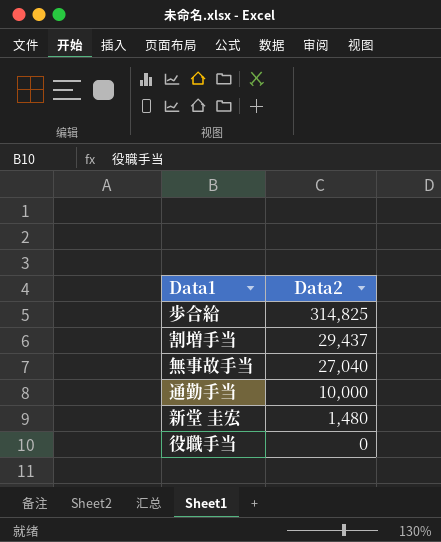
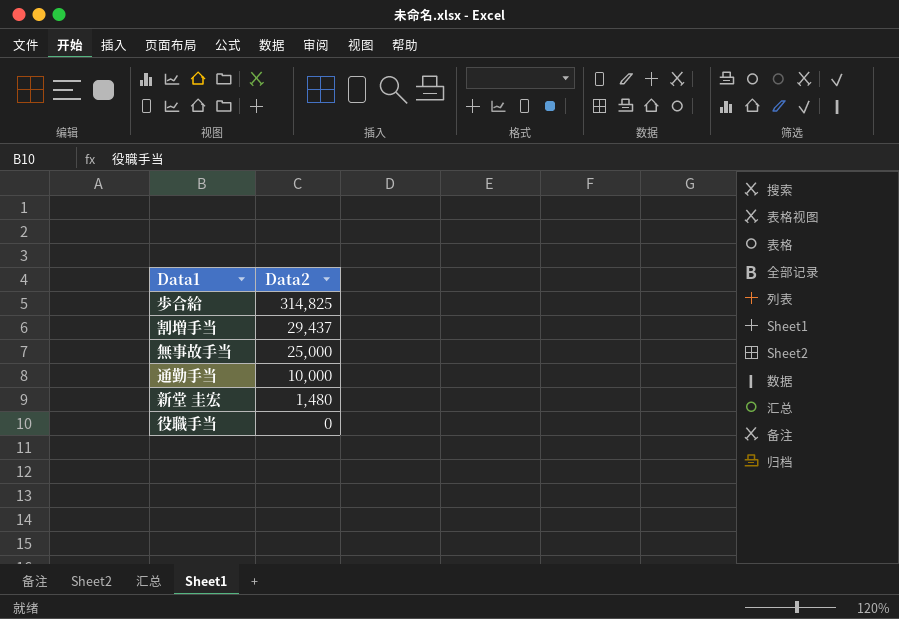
無事故手当 | Data2: 27,040 -> 25,000

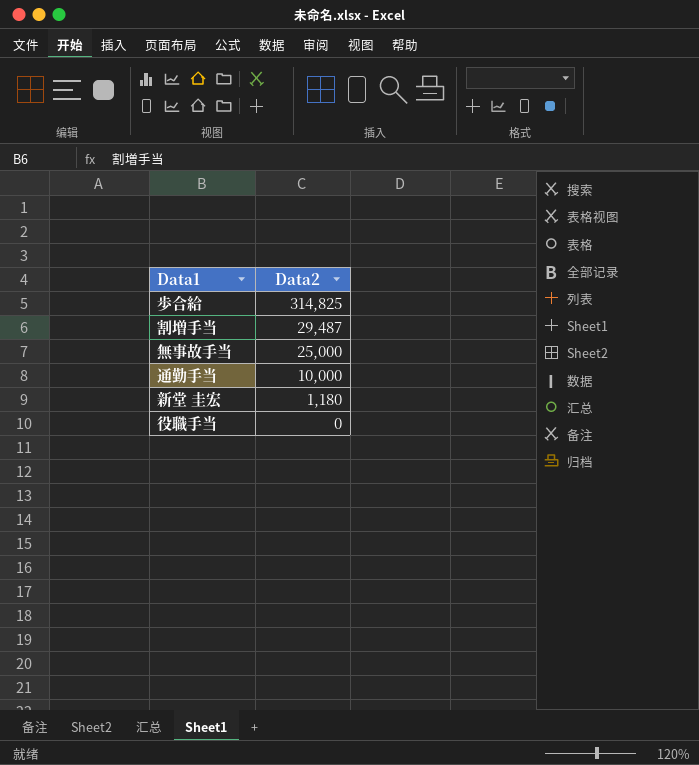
割増手当 | Data2: 29,437 -> 29,487
新堂 圭宏 | Data2: 1,480 -> 1,180

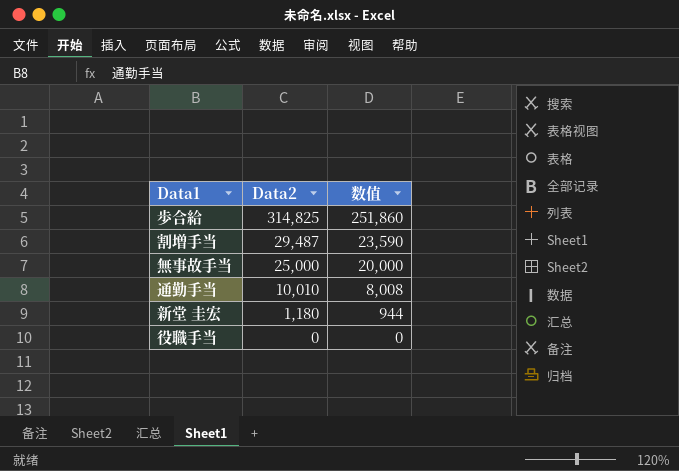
column 数值 | formula: none -> [Data2] * 0.8
通勤手当 | Data2: 10,000 -> 10,010

